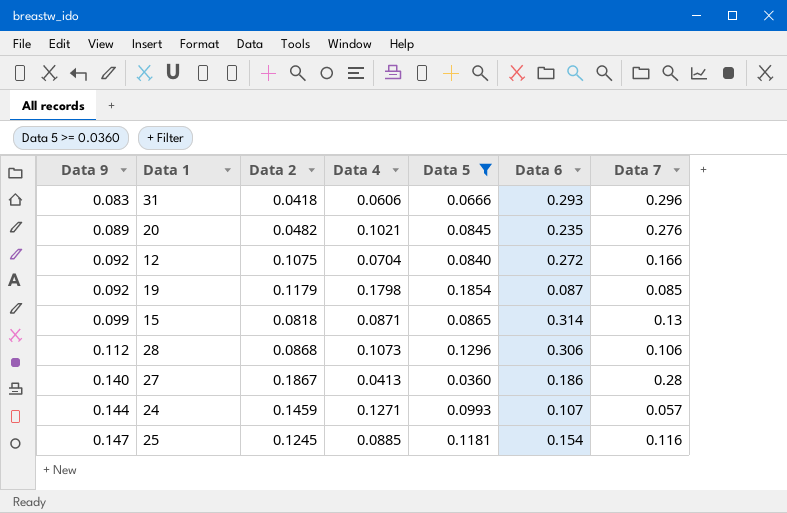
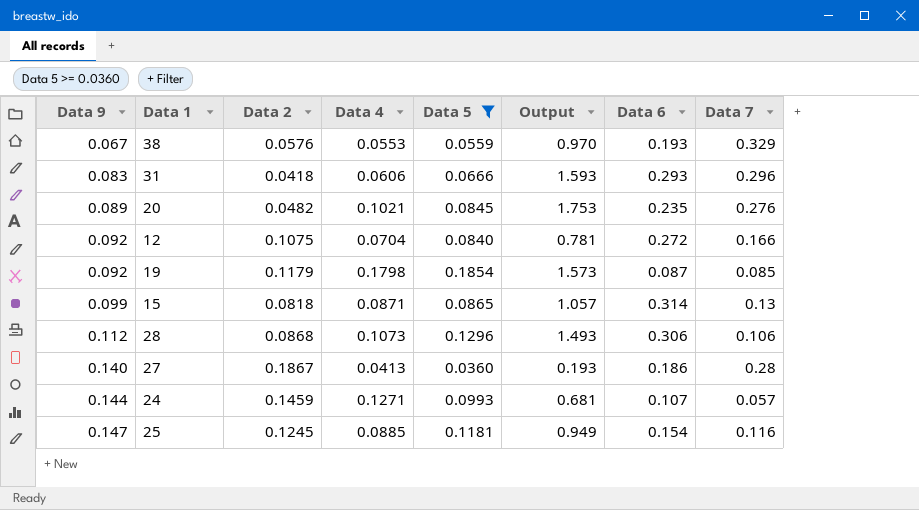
column Output | formula: none -> [Data 5] / [Data 2]
row 38: none -> 0.067 | 0.0576 | 0.0553 | 0.0559 | 0.970 | 0.193 | 0.329

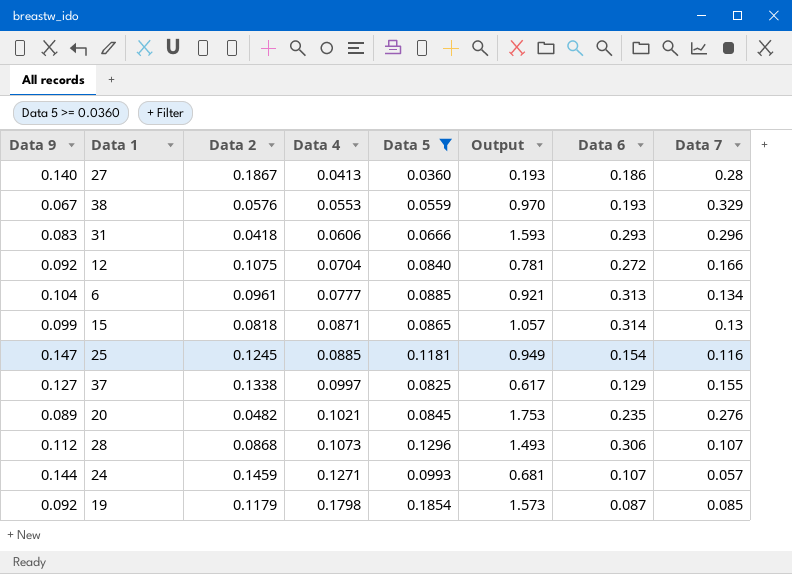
row order: Data 9 ascending -> Data 4 ascending
row 6: none -> 0.104 | 0.0961 | 0.0777 | 0.0885 | 0.921 | 0.313 | 0.134
row 37: none -> 0.127 | 0.1338 | 0.0997 | 0.0825 | 0.617 | 0.129 | 0.155
28 | Data 7: 0.106 -> 0.107

